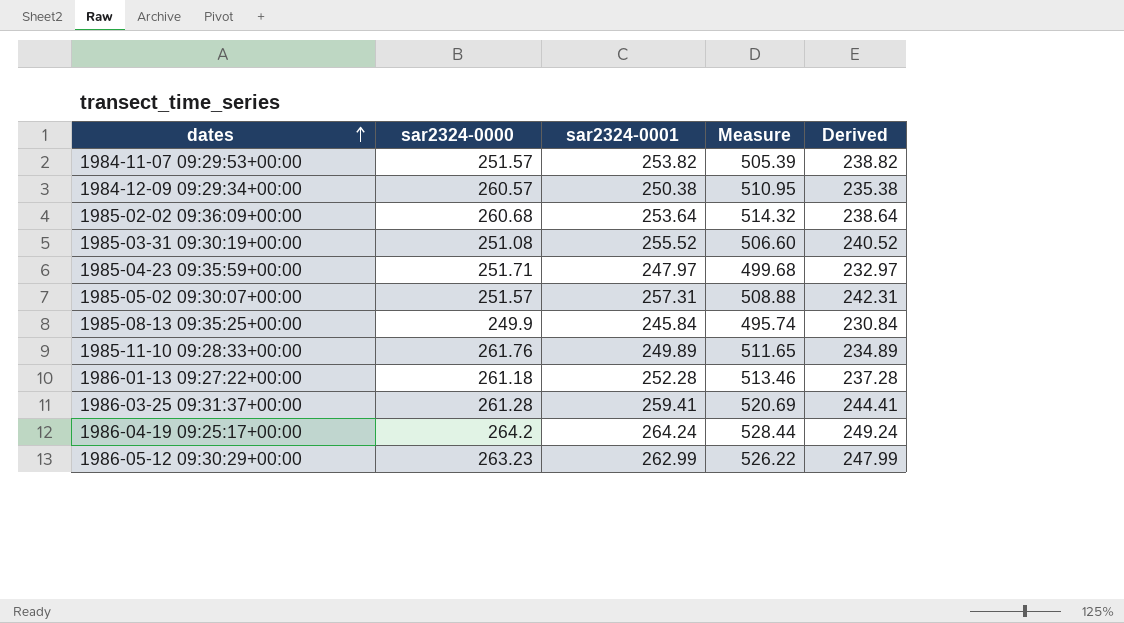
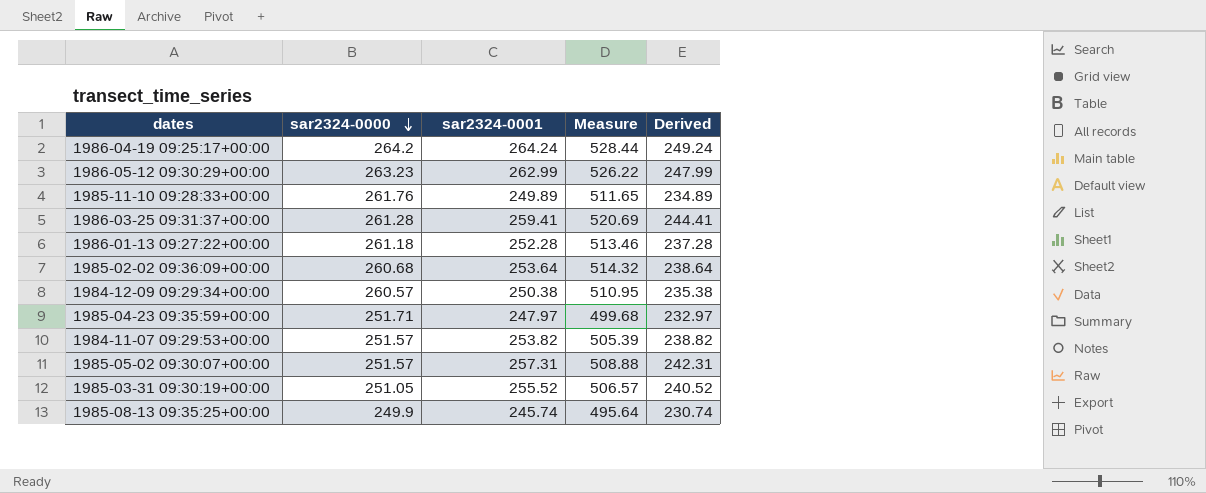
row order: dates ascending -> sar2324-0000 descending
1985-03-31 09:30:19+00:00 | sar2324-0000: 251.08 -> 251.05
1985-03-31 09:30:19+00:00 | Measure: 506.60 -> 506.57
1985-08-13 09:35:25+00:00 | sar2324-0001: 245.84 -> 245.74
1985-08-13 09:35:25+00:00 | Measure: 495.74 -> 495.64
1985-08-13 09:35:25+00:00 | Derived: 230.84 -> 230.74

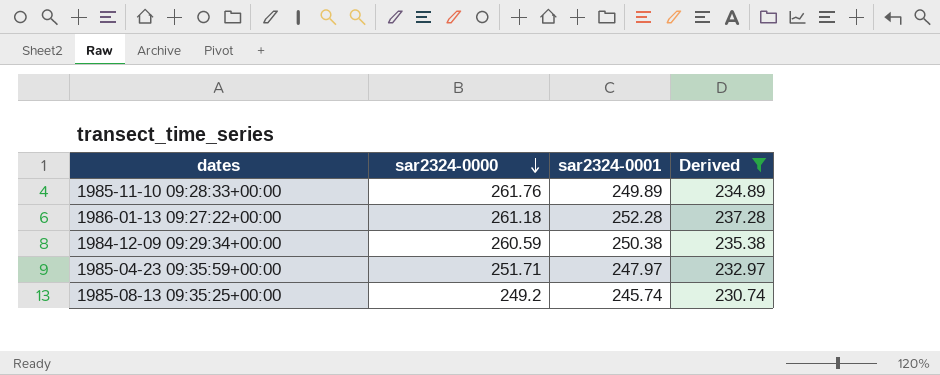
filter: none -> Derived <= 237.28
column Measure | formula: [sar2324-0000] + [sar2324-0001] -> none
1984-12-09 09:29:34+00:00 | sar2324-0000: 260.57 -> 260.59
1985-08-13 09:35:25+00:00 | sar2324-0000: 249.9 -> 249.2

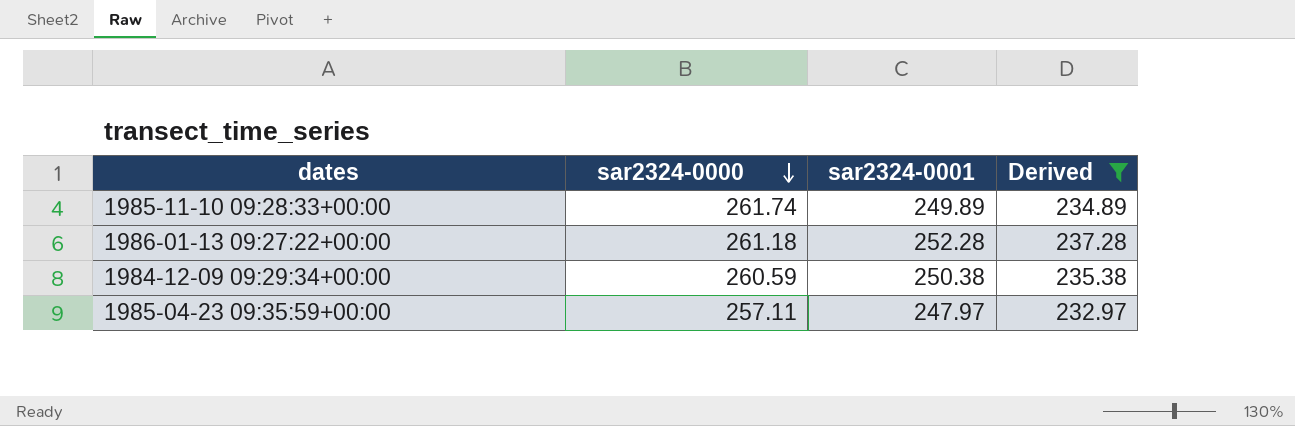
row 1985-08-13 09:35:25+00:00: 249.2 | 245.74 | 230.74 -> none
1985-11-10 09:28:33+00:00 | sar2324-0000: 261.76 -> 261.74
1985-04-23 09:35:59+00:00 | sar2324-0000: 251.71 -> 257.11

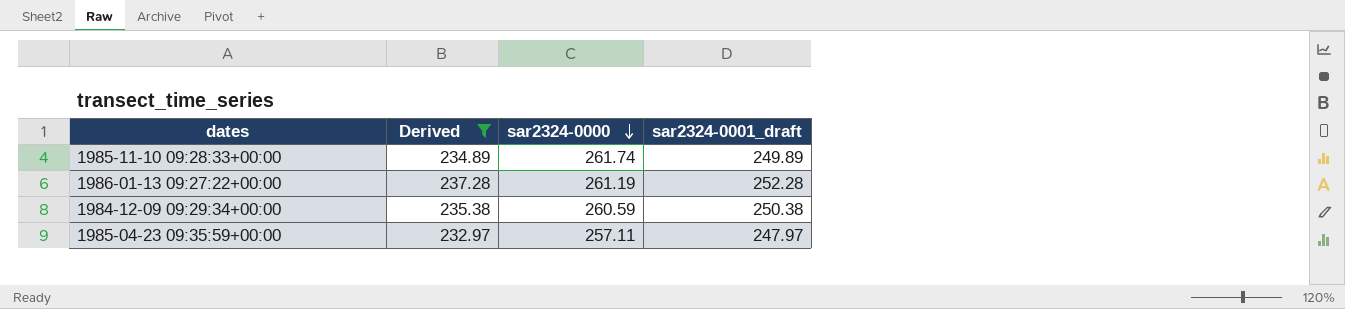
column Derived | position: 4 -> 2
column name: sar2324-0001 -> sar2324-0001_draft
1986-01-13 09:27:22+00:00 | sar2324-0000: 261.18 -> 261.19

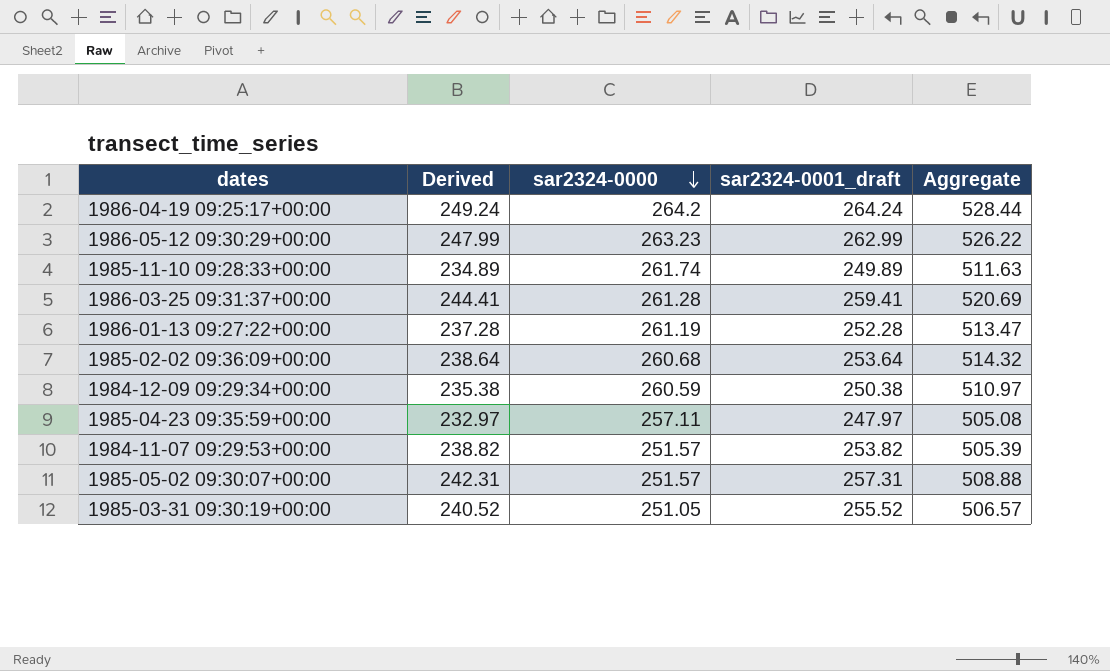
filter: Derived <= 237.28 -> none
column Aggregate | formula: none -> [sar2324-0000] + [sar2324-0001_draft]

